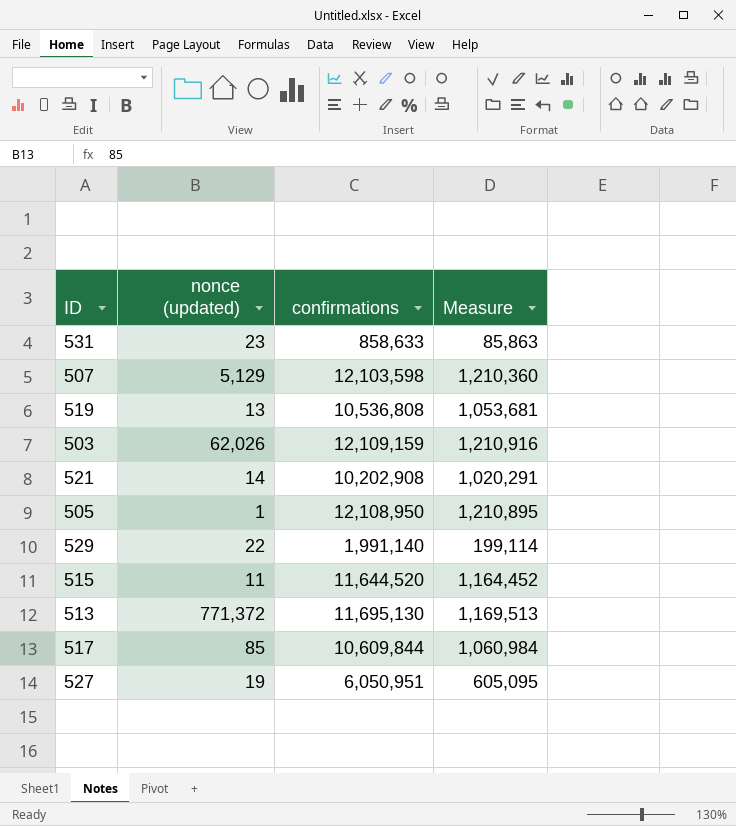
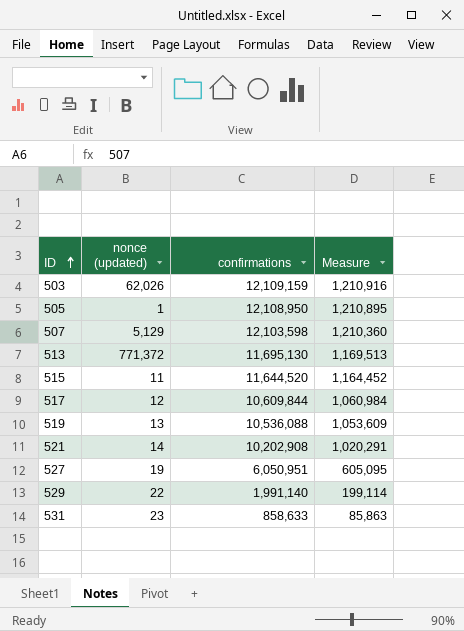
row order: none -> ID ascending
517 | nonce (updated): 85 -> 12
519 | confirmations: 10,536,808 -> 10,536,088
519 | Measure: 1,053,681 -> 1,053,609

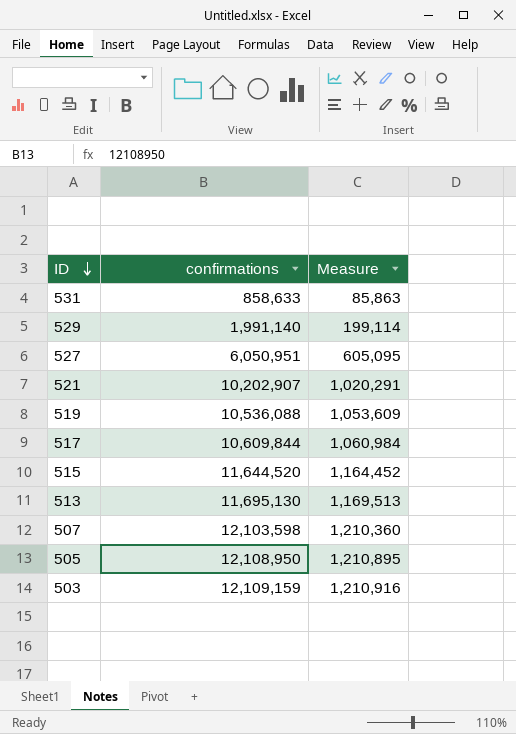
row order: ID ascending -> ID descending
column nonce (updated) | position: 2 -> none
521 | confirmations: 10,202,908 -> 10,202,907

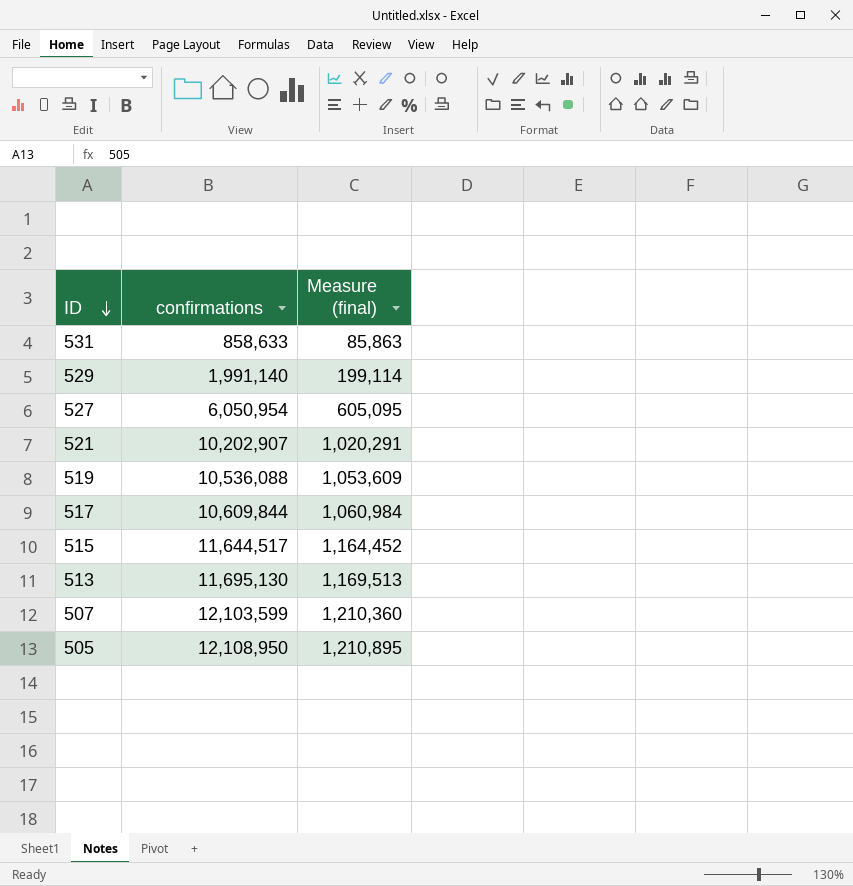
column name: Measure -> Measure (final)
row 503: 12,109,159 | 1,210,916 -> none
527 | confirmations: 6,050,951 -> 6,050,954
515 | confirmations: 11,644,520 -> 11,644,517
507 | confirmations: 12,103,598 -> 12,103,599

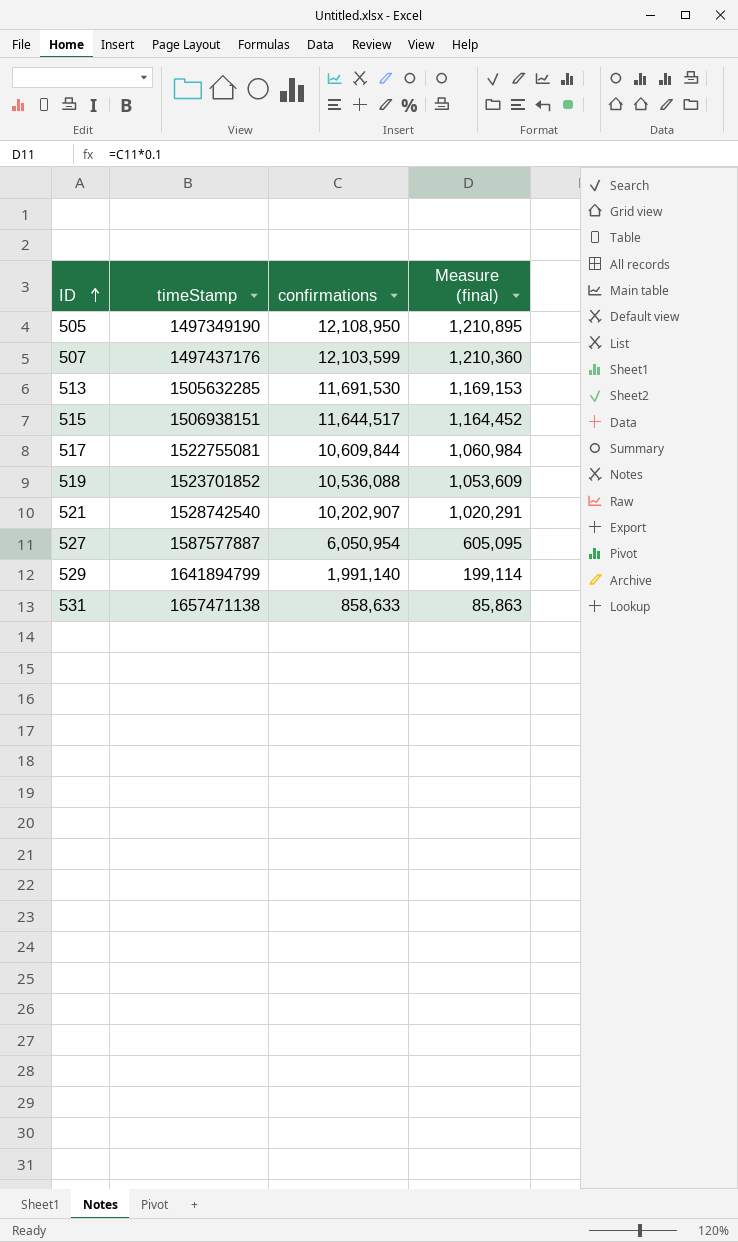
row order: ID descending -> ID ascending
column timeStamp | position: none -> 2
513 | confirmations: 11,695,130 -> 11,691,530
513 | Measure (final): 1,169,513 -> 1,169,153

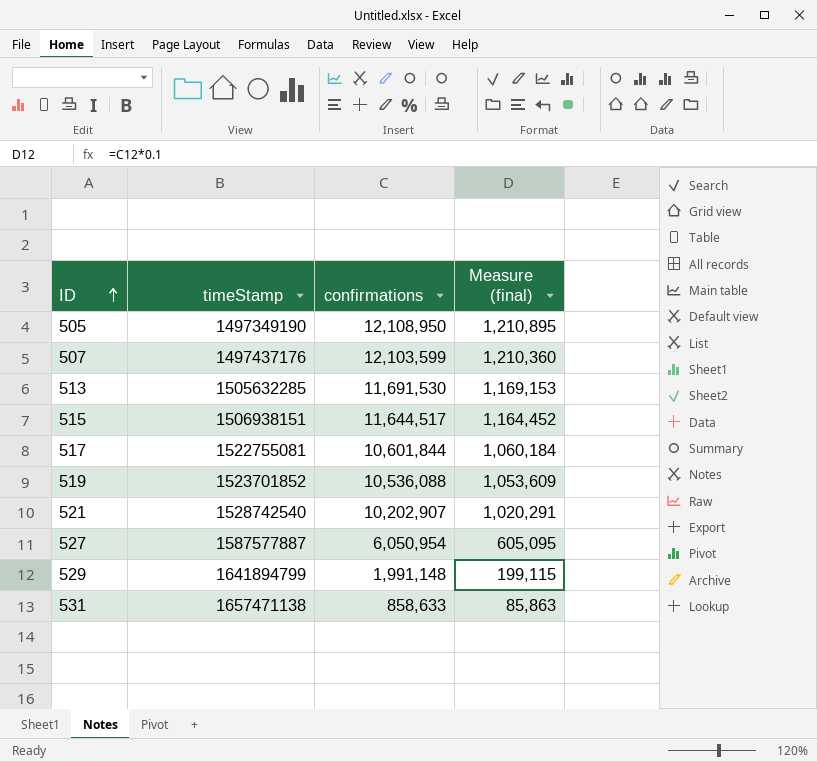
517 | confirmations: 10,609,844 -> 10,601,844
517 | Measure (final): 1,060,984 -> 1,060,184
529 | confirmations: 1,991,140 -> 1,991,148
529 | Measure (final): 199,114 -> 199,115

